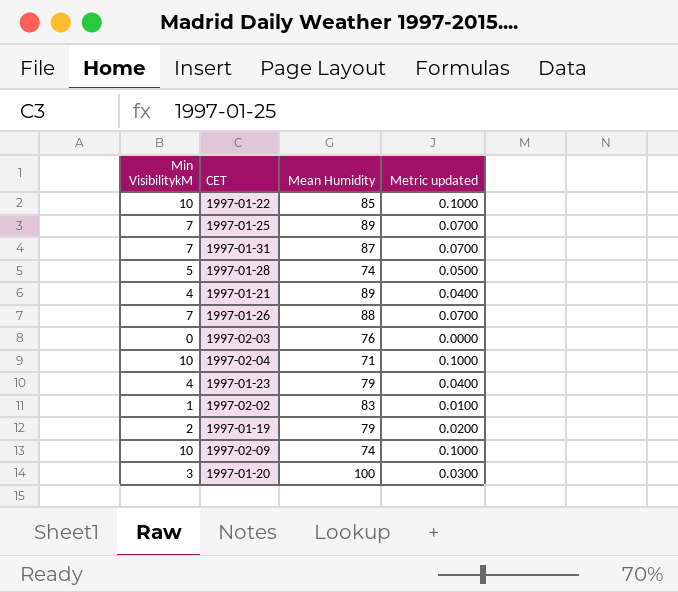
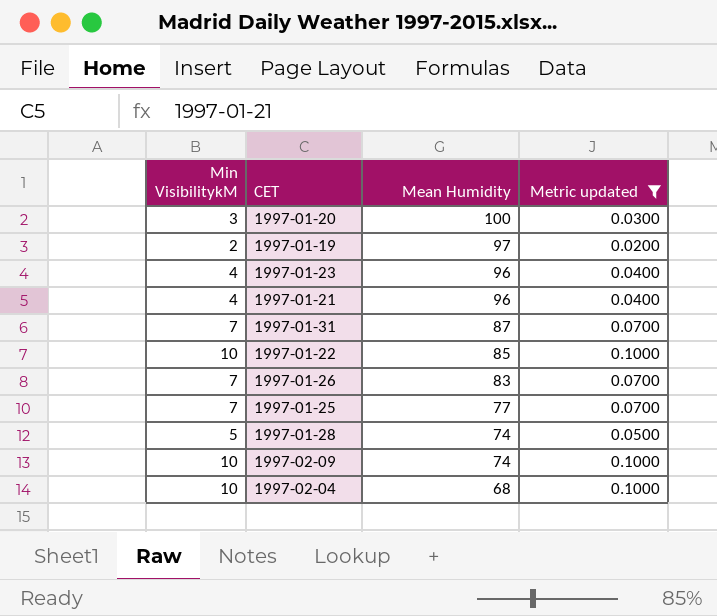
filter: none -> Metric updated >= 0.0200
row order: none -> Mean Humidity descending
1997-01-19 | Mean Humidity: 79 -> 97
1997-01-23 | Mean Humidity: 79 -> 96
1997-01-21 | Mean Humidity: 89 -> 96
1997-01-26 | Mean Humidity: 88 -> 83
1997-01-25 | Mean Humidity: 89 -> 77
1997-02-04 | Mean Humidity: 71 -> 68

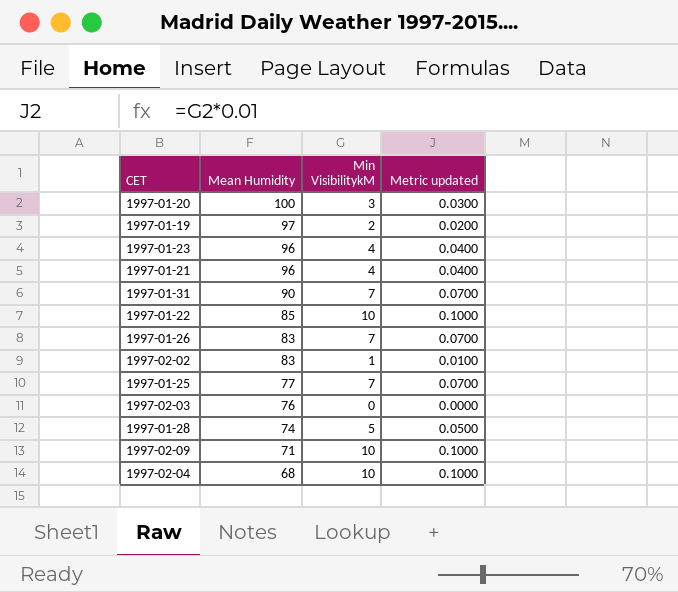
filter: Metric updated >= 0.0200 -> none
column Min VisibilitykM | position: 1 -> 3
1997-01-31 | Mean Humidity: 87 -> 90
1997-02-09 | Mean Humidity: 74 -> 71

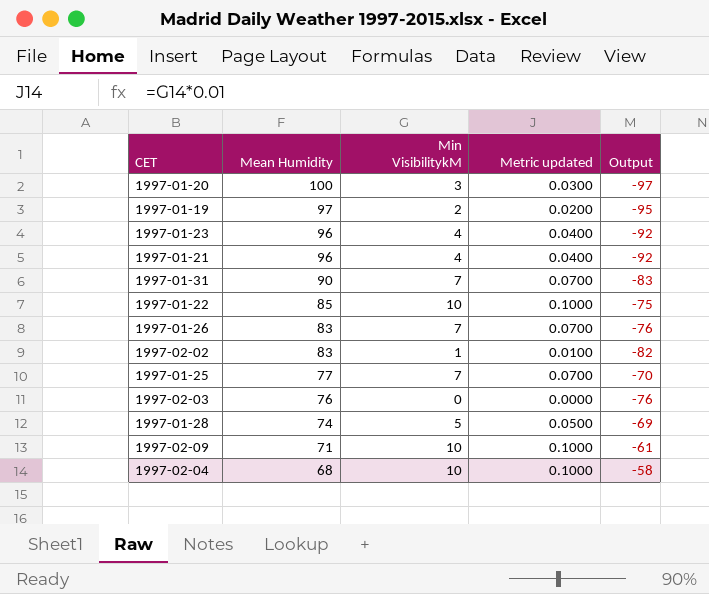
column Output | formula: none -> [Min VisibilitykM] - [Mean Humidity]

